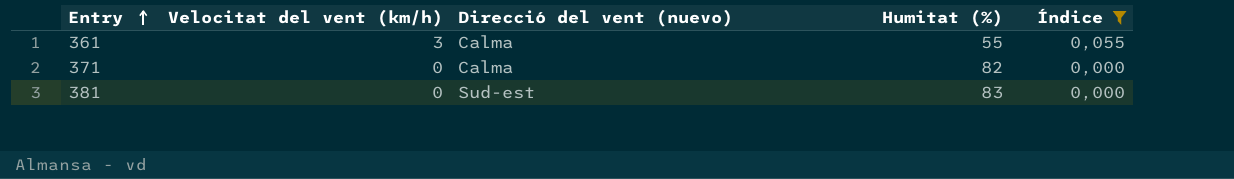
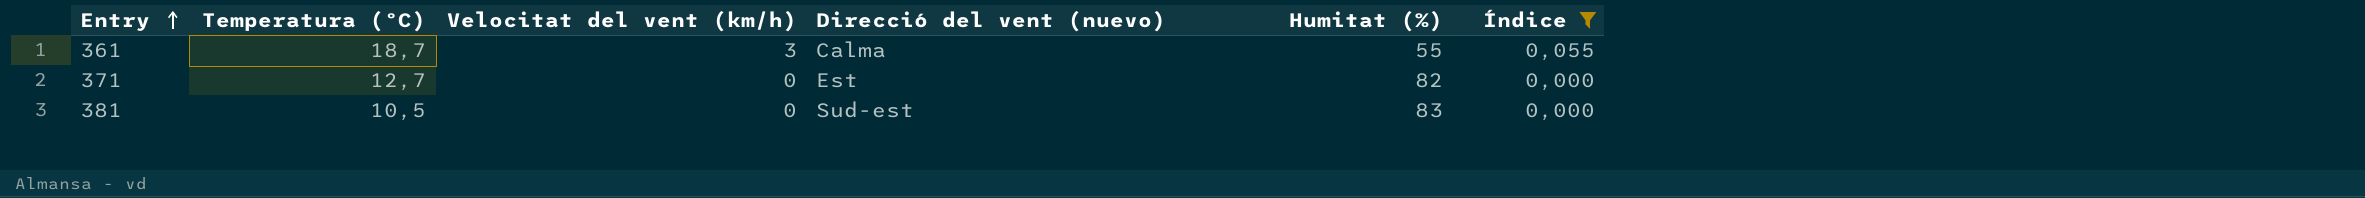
column Temperatura (ºC) | position: none -> 2
371 | Direcció del vent (nuevo): Calma -> Est

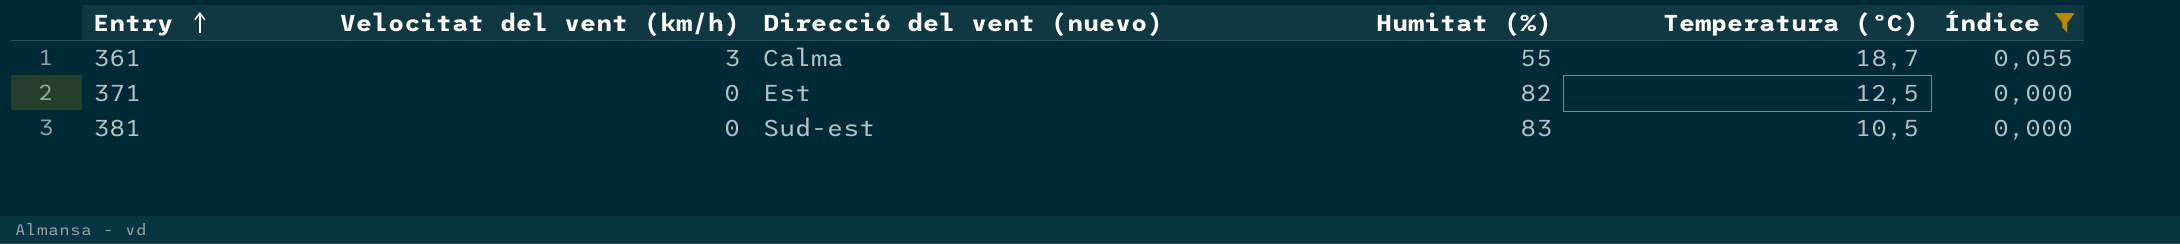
column Temperatura (ºC) | position: 2 -> 5
371 | Temperatura (ºC): 12,7 -> 12,5

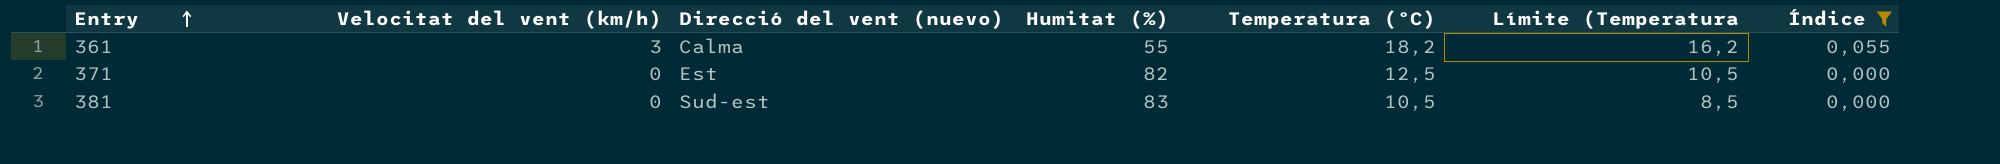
column Límite (Temperatura | formula: none -> [Temperatura (ºC)] - 2
361 | Temperatura (ºC): 18,7 -> 18,2

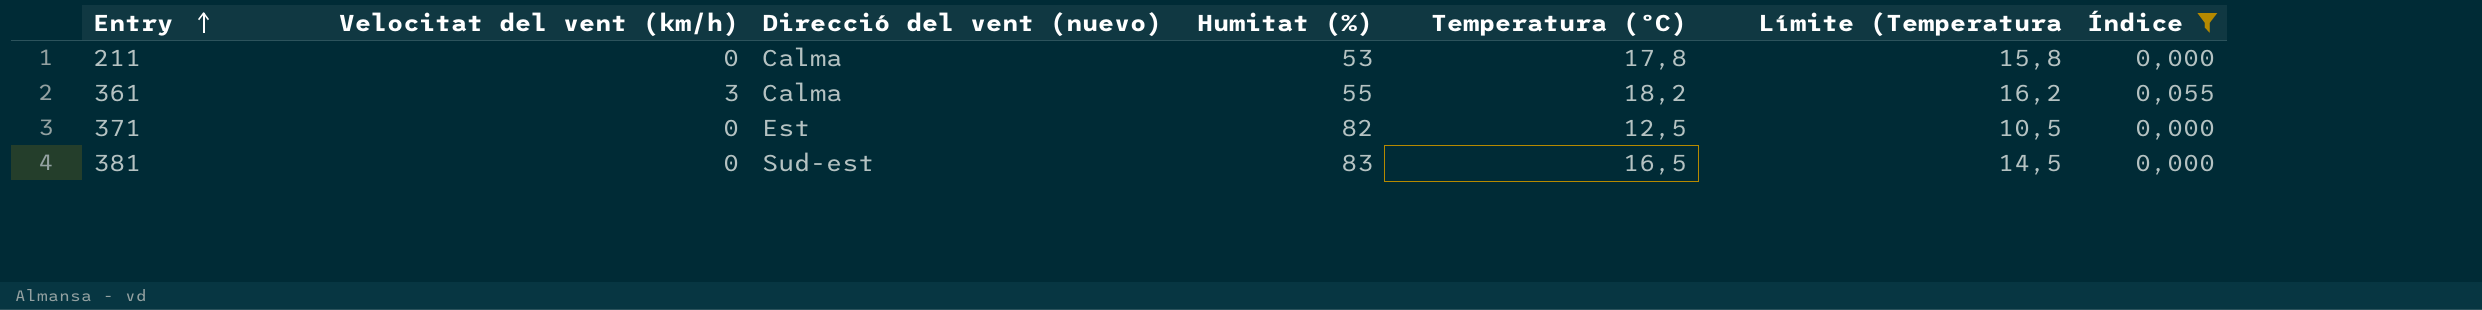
row 211: none -> 0 | Calma | 53 | 17,8 | 15,8 | 0,000
381 | Temperatura (ºC): 10,5 -> 16,5
381 | Límite (Temperatura: 8,5 -> 14,5

